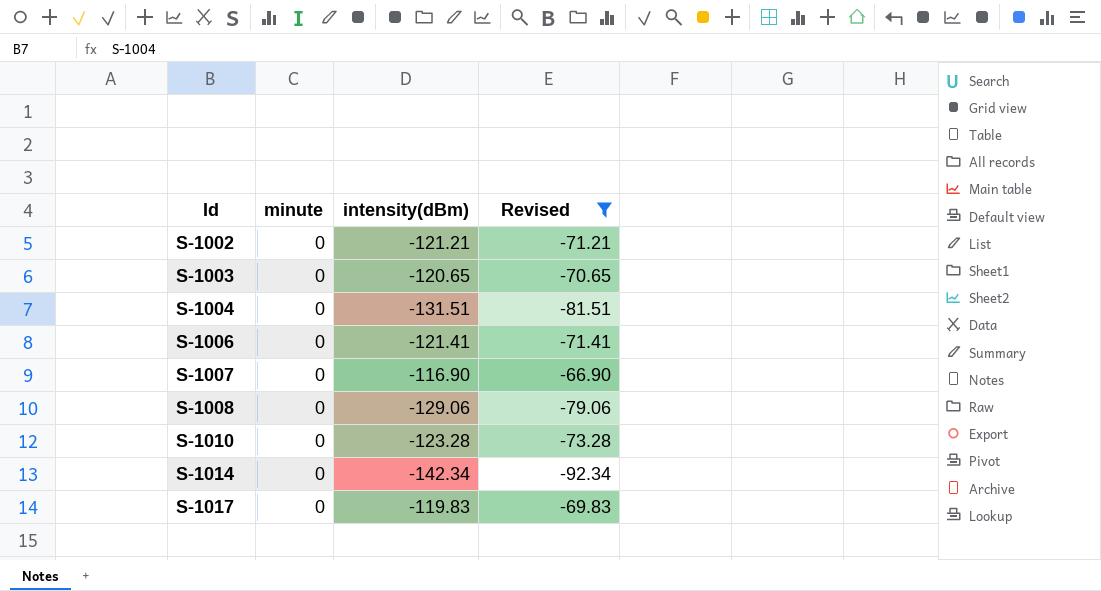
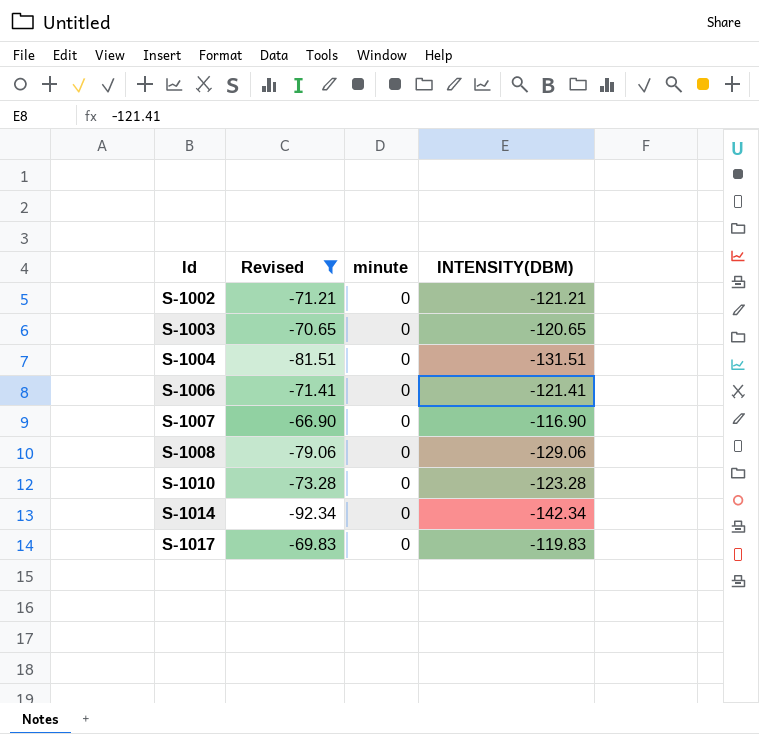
column Revised | position: 4 -> 2
column name: intensity(dBm) -> INTENSITY(DBM)

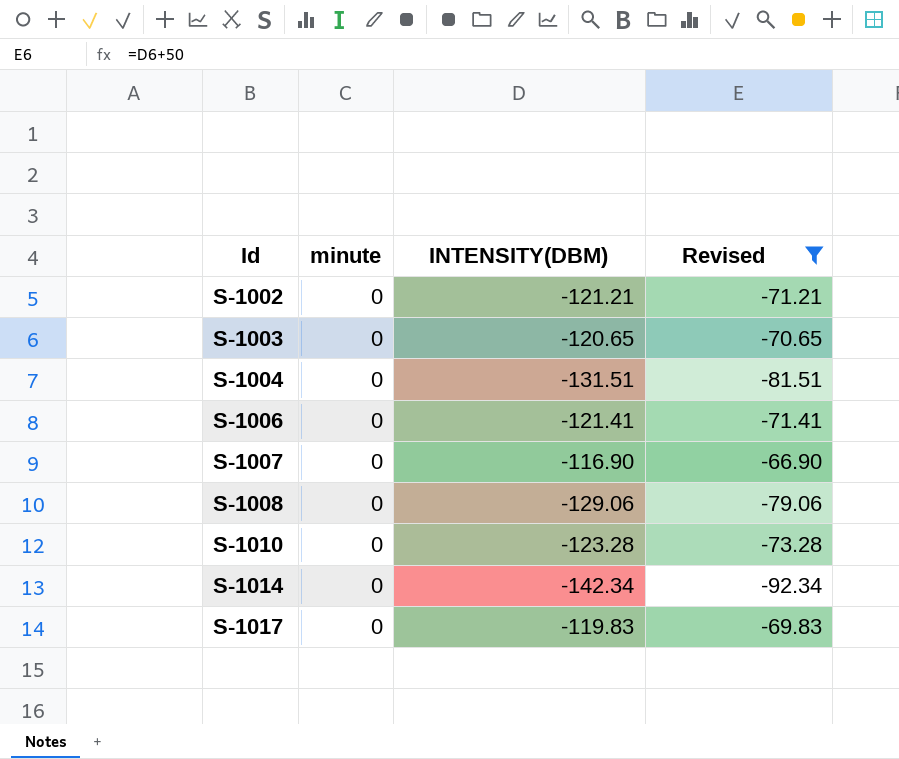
column Revised | position: 2 -> 4

